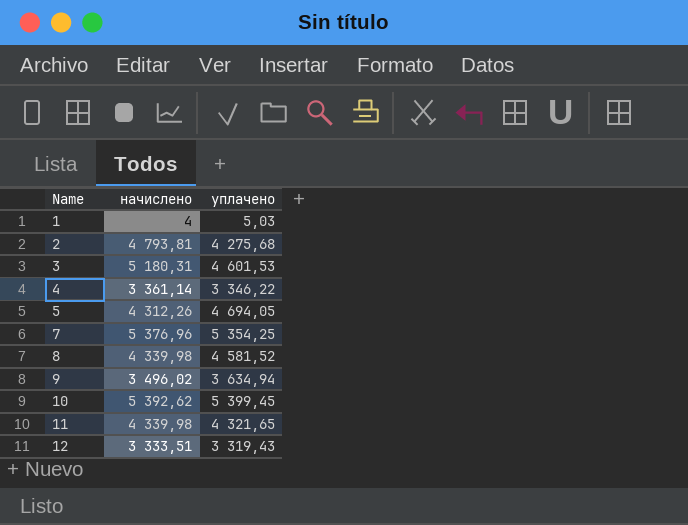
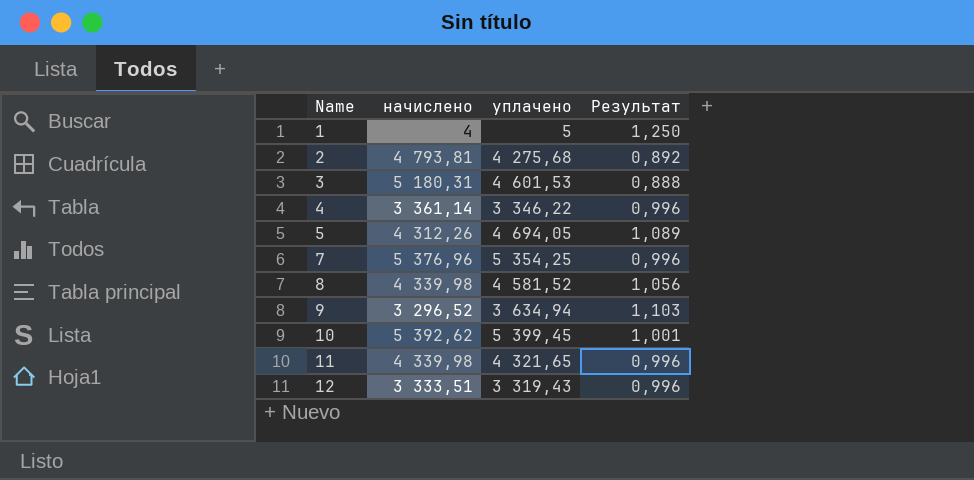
column Результат | formula: none -> [уплачено] / [начислено]
1 | уплачено: 5,03 -> 5
9 | начислено: 3 496,02 -> 3 296,52

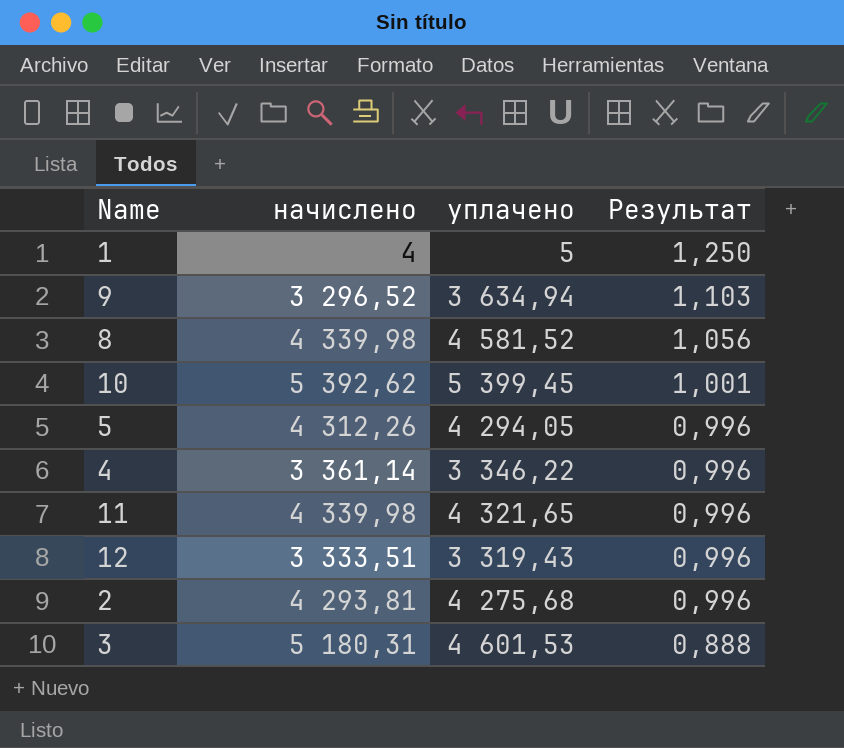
row order: Name ascending -> Результат descending
row 7: 5 376,96 | 5 354,25 | 0,996 -> none
5 | уплачено: 4 694,05 -> 4 294,05
5 | Результат: 1,089 -> 0,996
2 | начислено: 4 793,81 -> 4 293,81
2 | Результат: 0,892 -> 0,996

